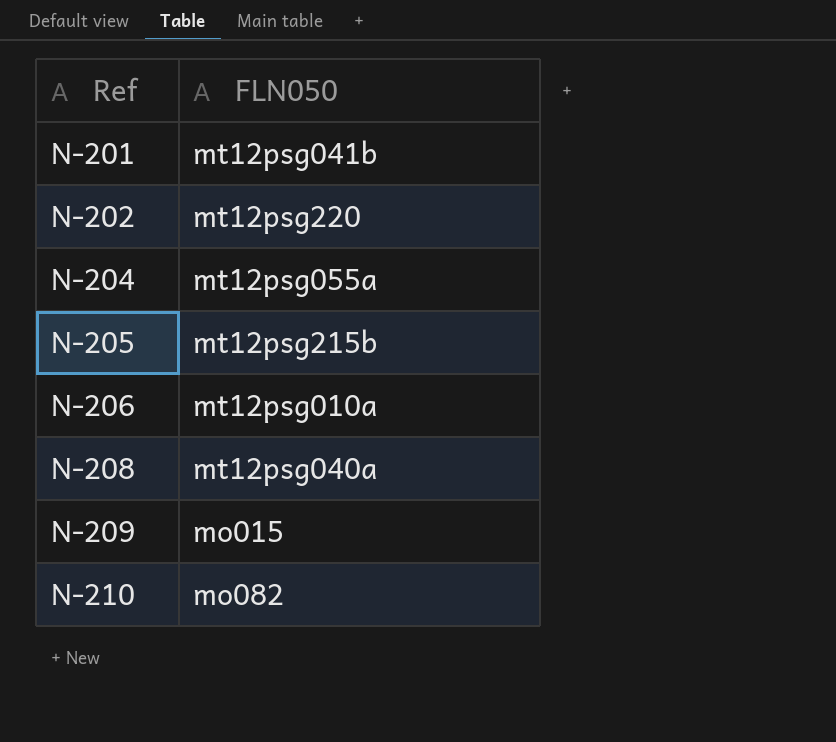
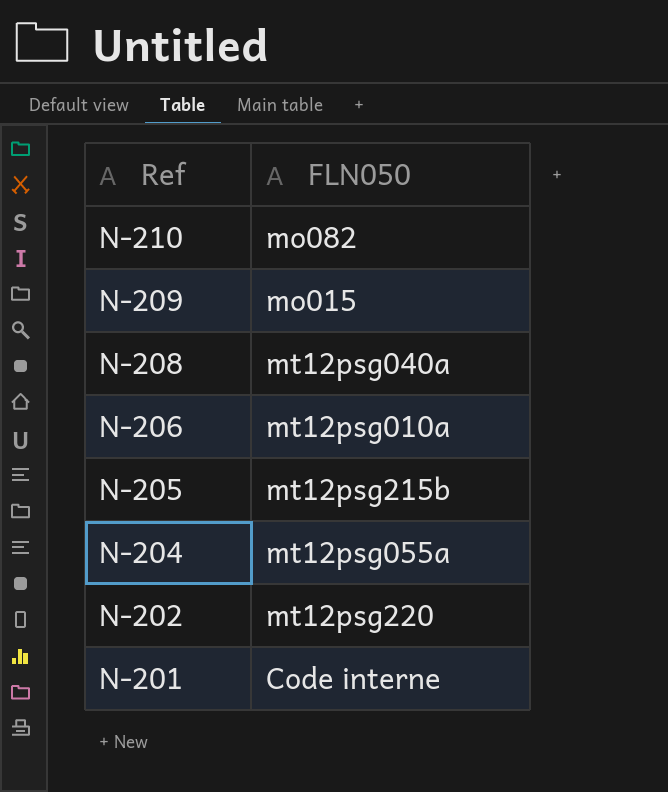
row order: Ref ascending -> Ref descending
N-201 | FLN050: mt12psg041b -> Code interne

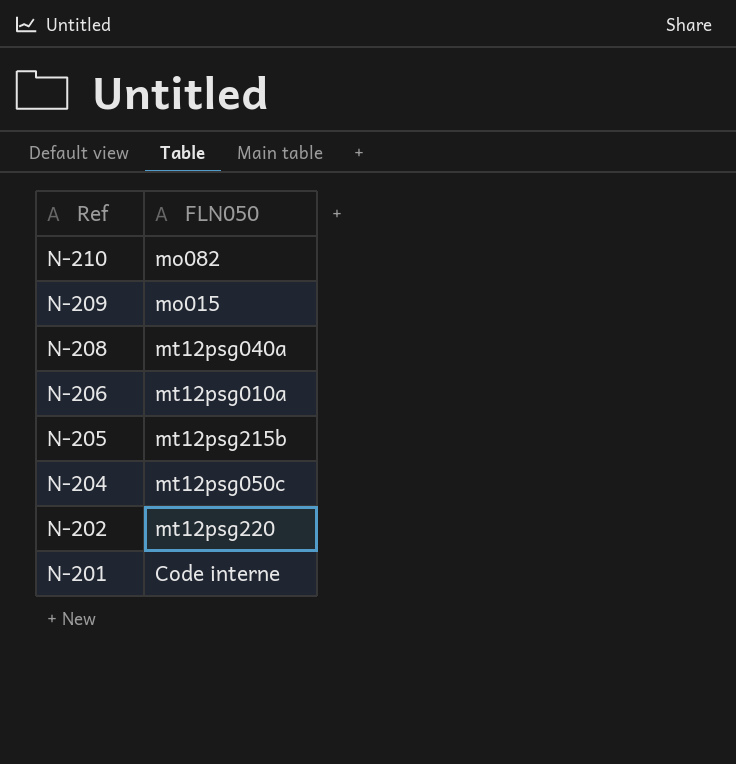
N-204 | FLN050: mt12psg055a -> mt12psg050c

